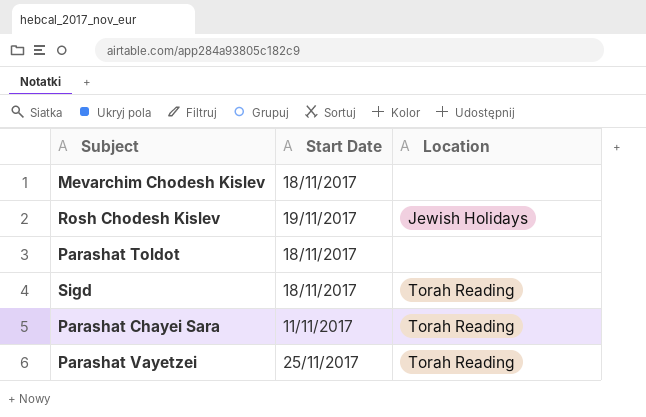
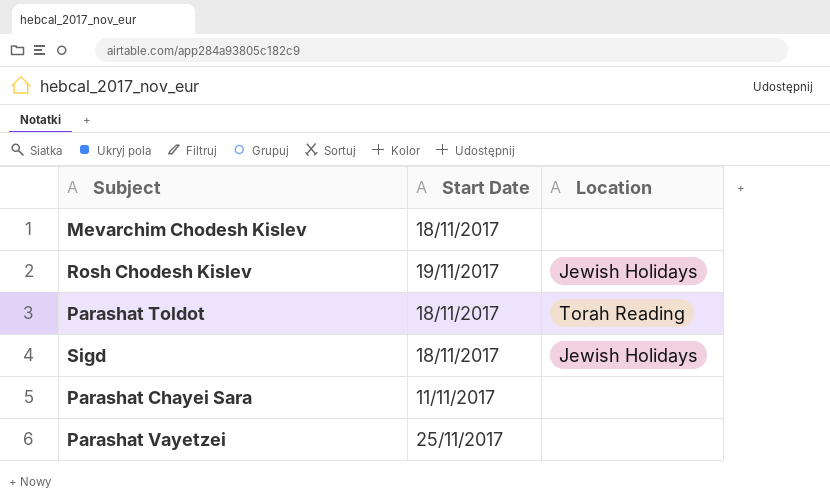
Parashat Toldot | Location: none -> Torah Reading
Sigd | Location: Torah Reading -> Jewish Holidays
Parashat Chayei Sara | Location: Torah Reading -> none
Parashat Vayetzei | Location: Torah Reading -> none

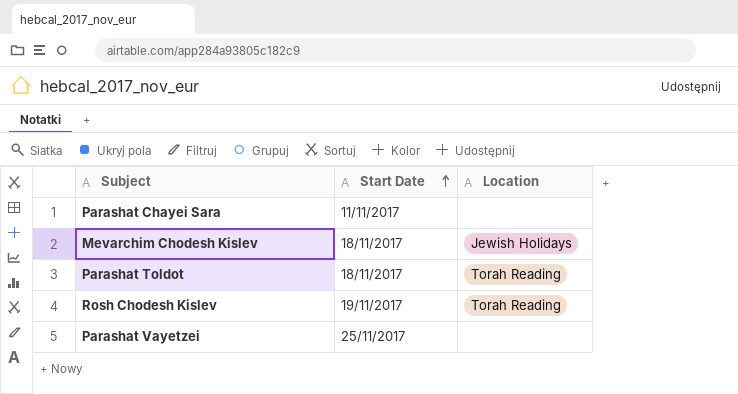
row order: none -> Start Date ascending
row Sigd: 18/11/2017 | Jewish Holidays -> none
Mevarchim Chodesh Kislev | Location: none -> Jewish Holidays
Rosh Chodesh Kislev | Location: Jewish Holidays -> Torah Reading

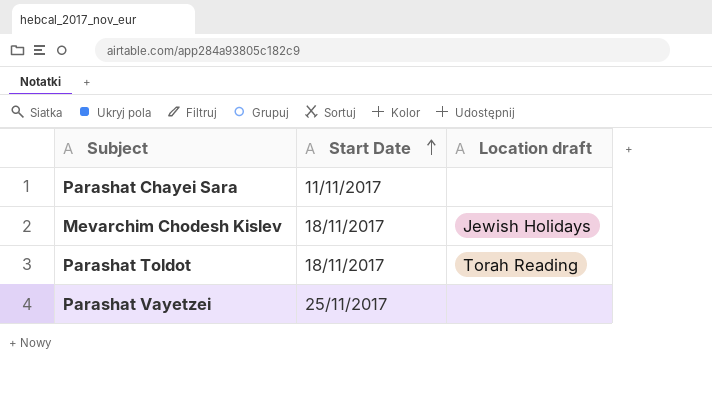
column name: Location -> Location draft
row Rosh Chodesh Kislev: 19/11/2017 | Torah Reading -> none

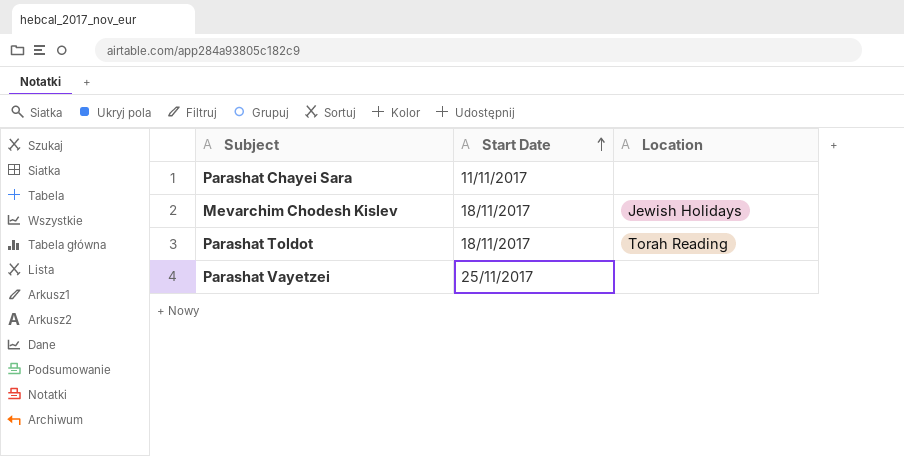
column name: Location draft -> Location

